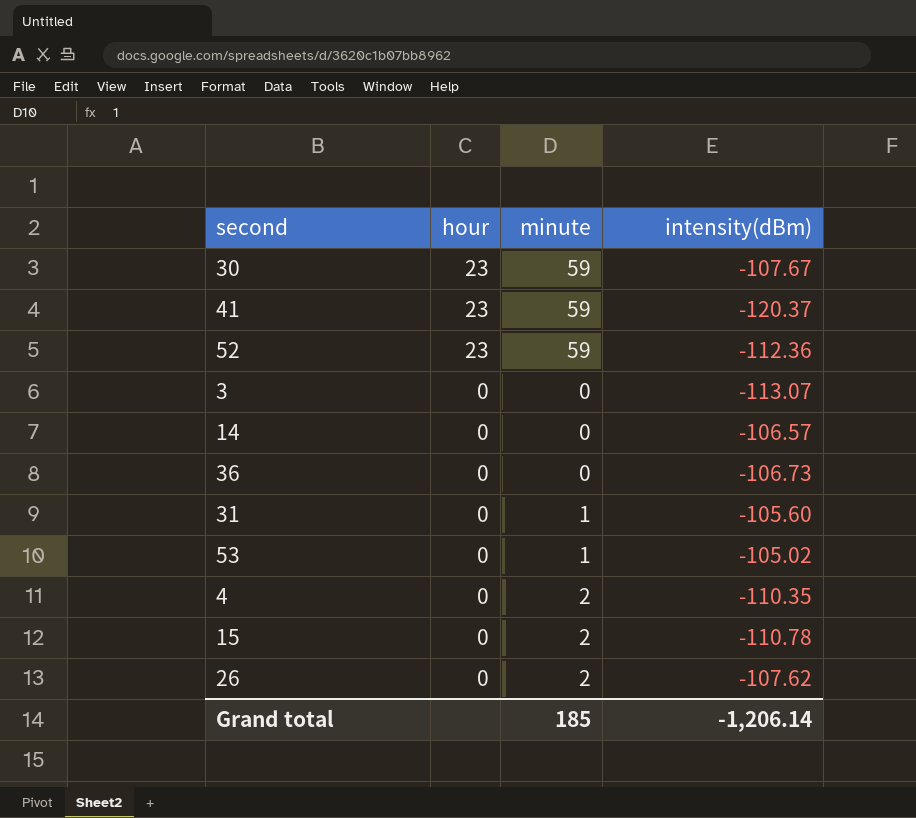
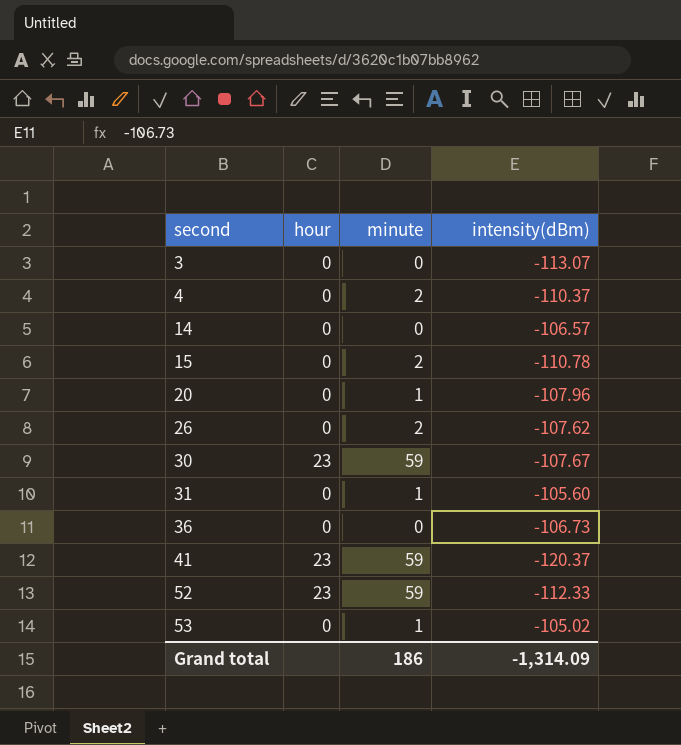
row order: hour descending -> second ascending
4 | intensity(dBm): -110.35 -> -110.37
row 20: none -> 0 | 1 | -107.96
52 | intensity(dBm): -112.36 -> -112.33
Grand total | minute: 185 -> 186
Grand total | intensity(dBm): -1,206.14 -> -1,314.09

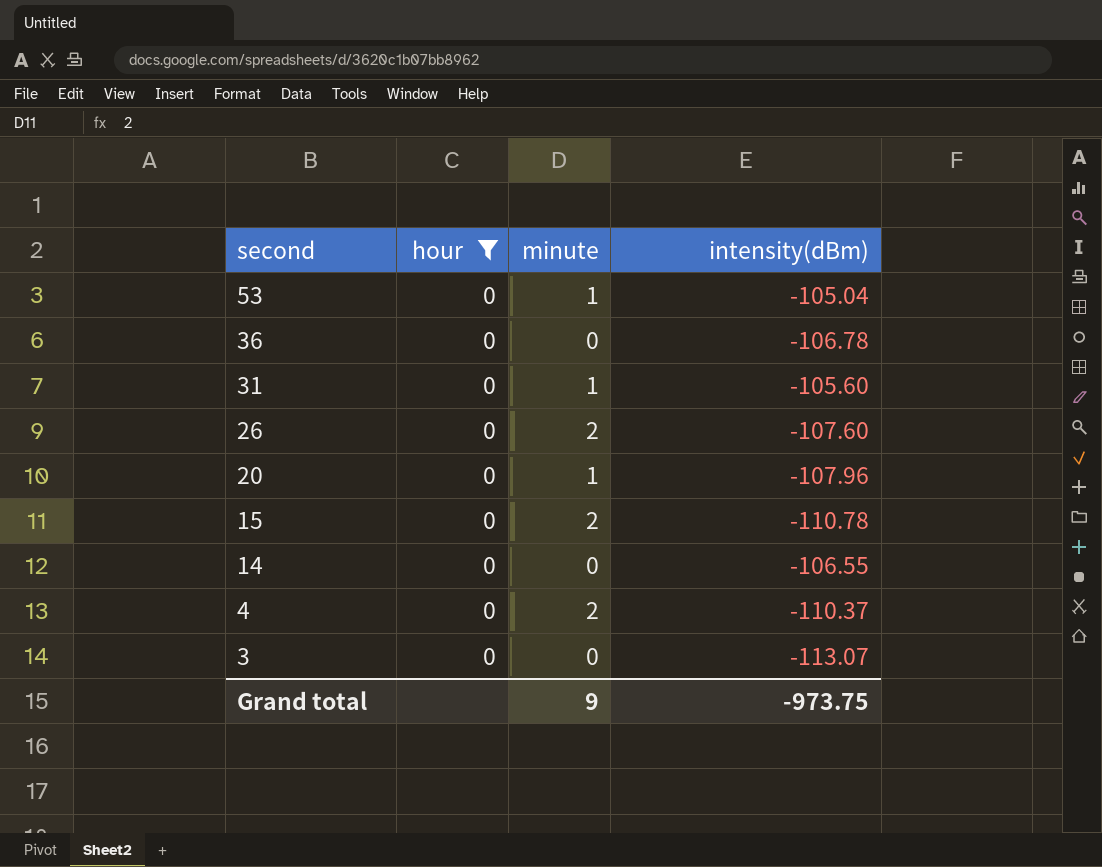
filter: none -> hour = 0
row order: second ascending -> second descending
53 | intensity(dBm): -105.02 -> -105.04
36 | intensity(dBm): -106.73 -> -106.78
26 | intensity(dBm): -107.62 -> -107.60
14 | intensity(dBm): -106.57 -> -106.55
Grand total | minute: 186 -> 9
Grand total | intensity(dBm): -1,314.09 -> -973.75

